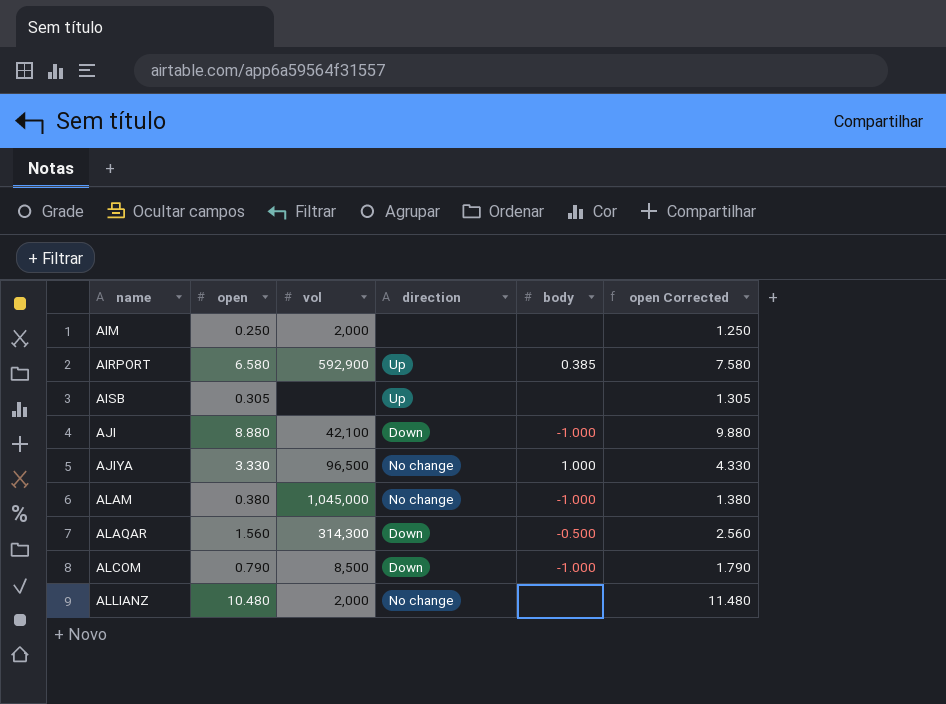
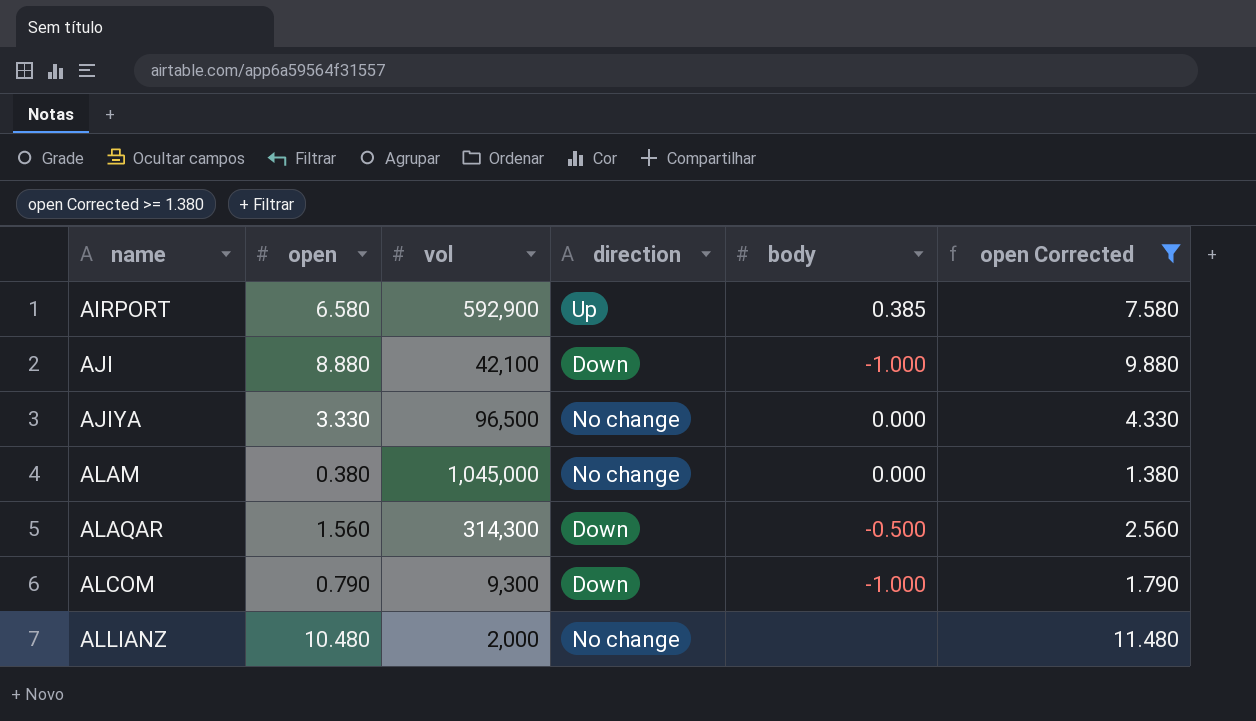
filter: none -> open Corrected >= 1.380
AJIYA | body: 1.000 -> 0.000
ALAM | body: -1.000 -> 0.000
ALCOM | vol: 8,500 -> 9,300

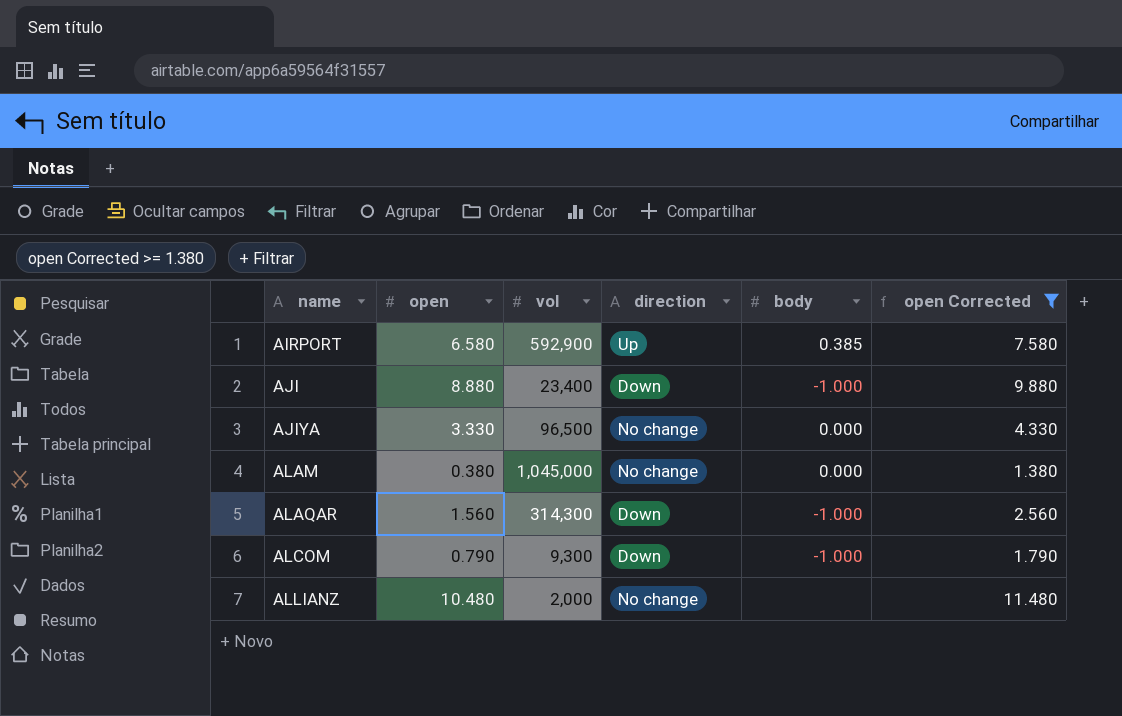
AJI | vol: 42,100 -> 23,400
ALAQAR | body: -0.500 -> -1.000

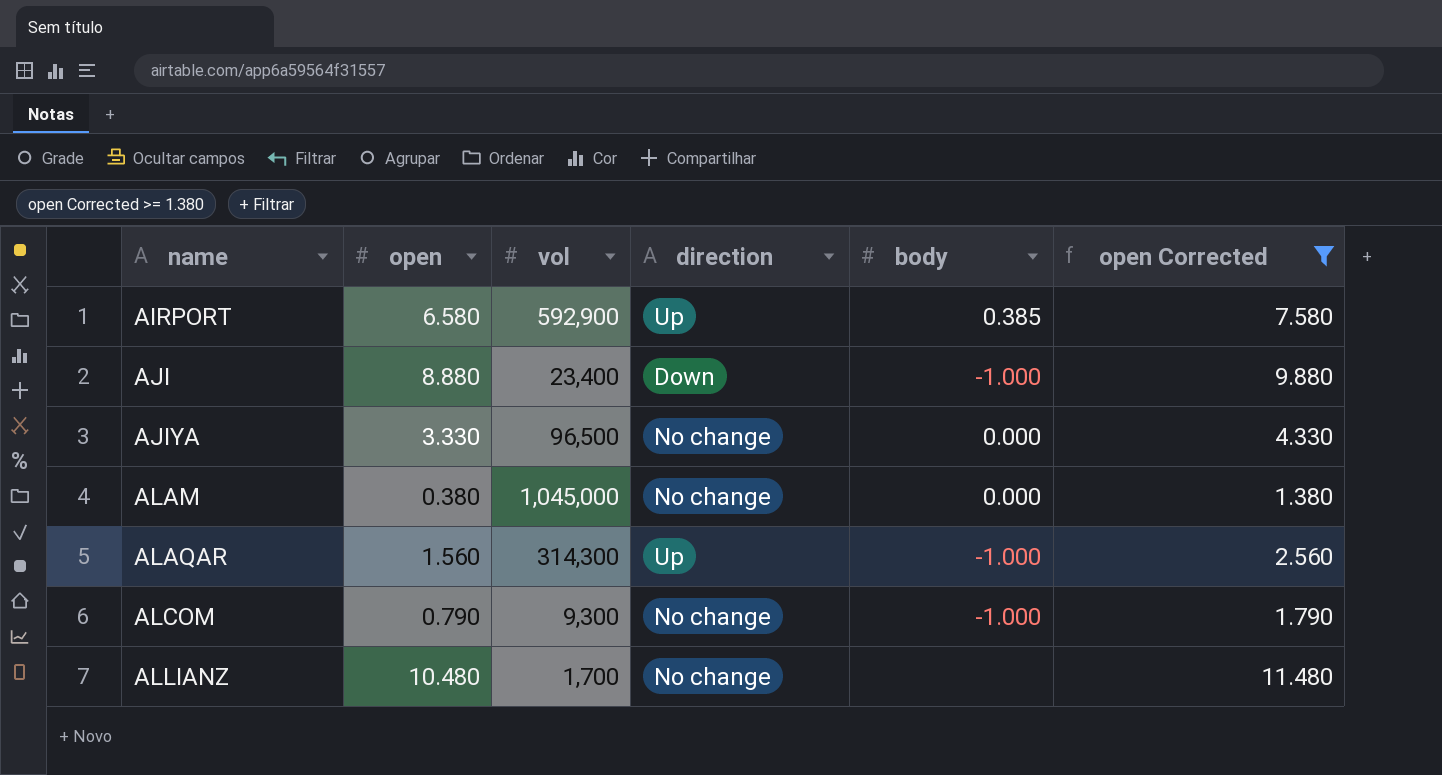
ALAQAR | direction: Down -> Up
ALCOM | direction: Down -> No change
ALLIANZ | vol: 2,000 -> 1,700

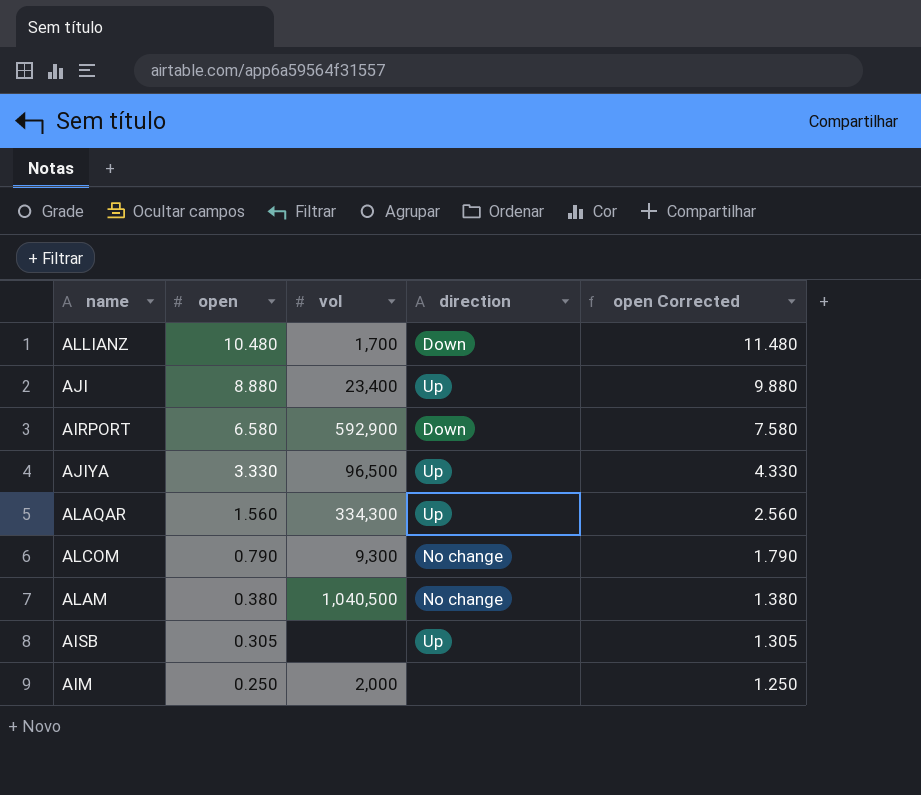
filter: open Corrected >= 1.380 -> none
row order: name ascending -> open descending
column body | position: 5 -> none
ALLIANZ | direction: No change -> Down
AJI | direction: Down -> Up
AIRPORT | direction: Up -> Down
AJIYA | direction: No change -> Up
ALAQAR | vol: 314,300 -> 334,300
ALAM | vol: 1,045,000 -> 1,040,500

